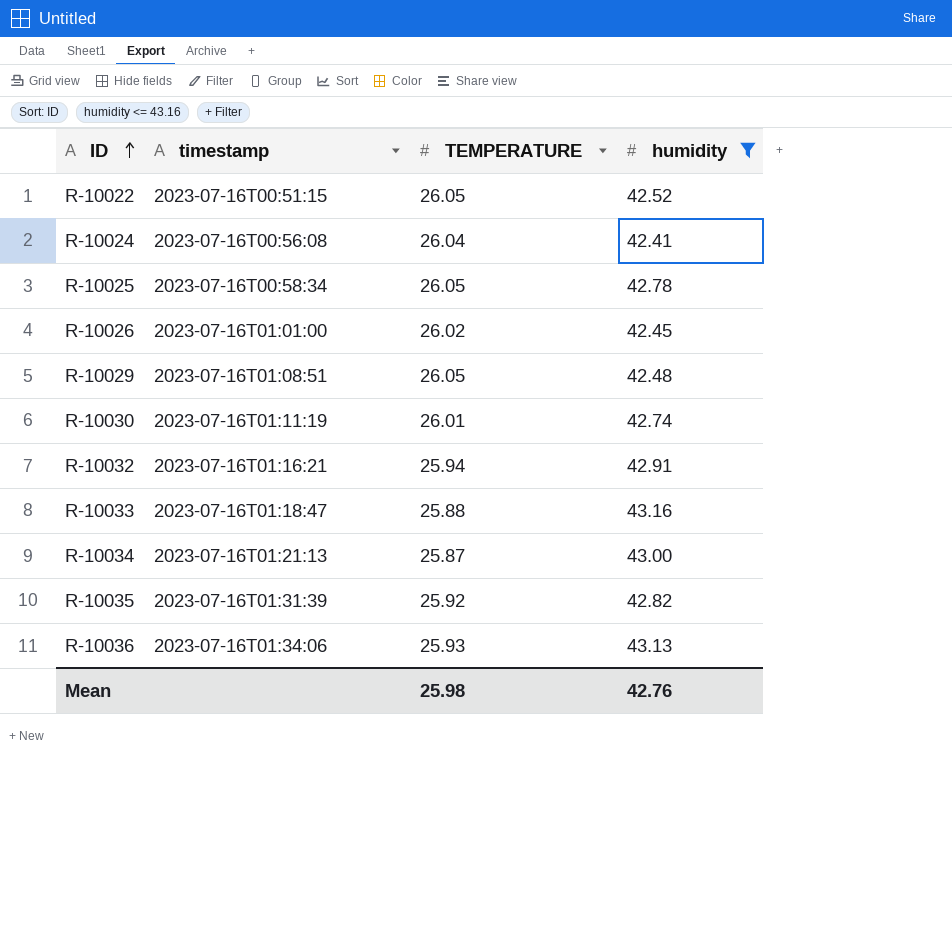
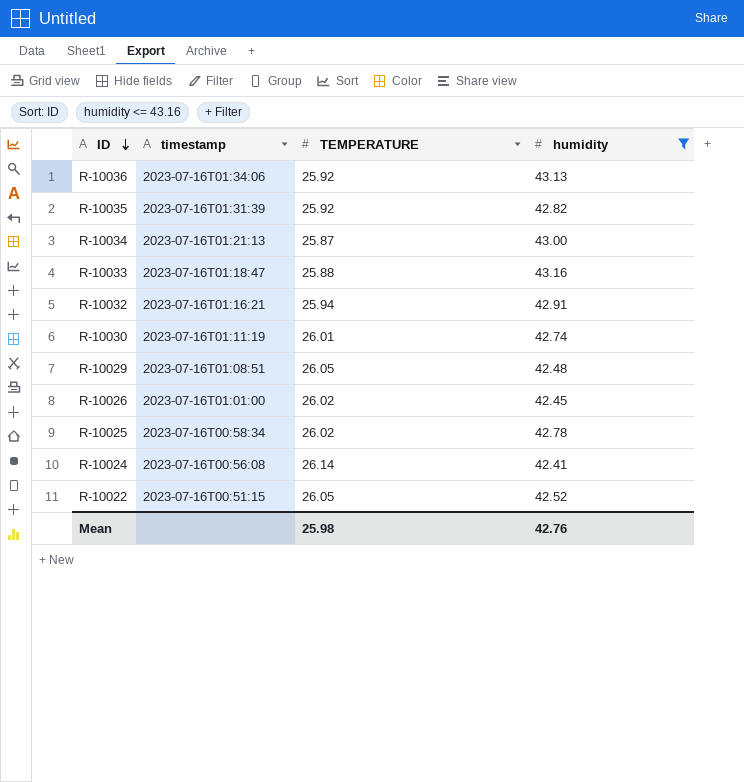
row order: ID ascending -> ID descending
R-10036 | TEMPERATURE: 25.93 -> 25.92
R-10025 | TEMPERATURE: 26.05 -> 26.02
R-10024 | TEMPERATURE: 26.04 -> 26.14

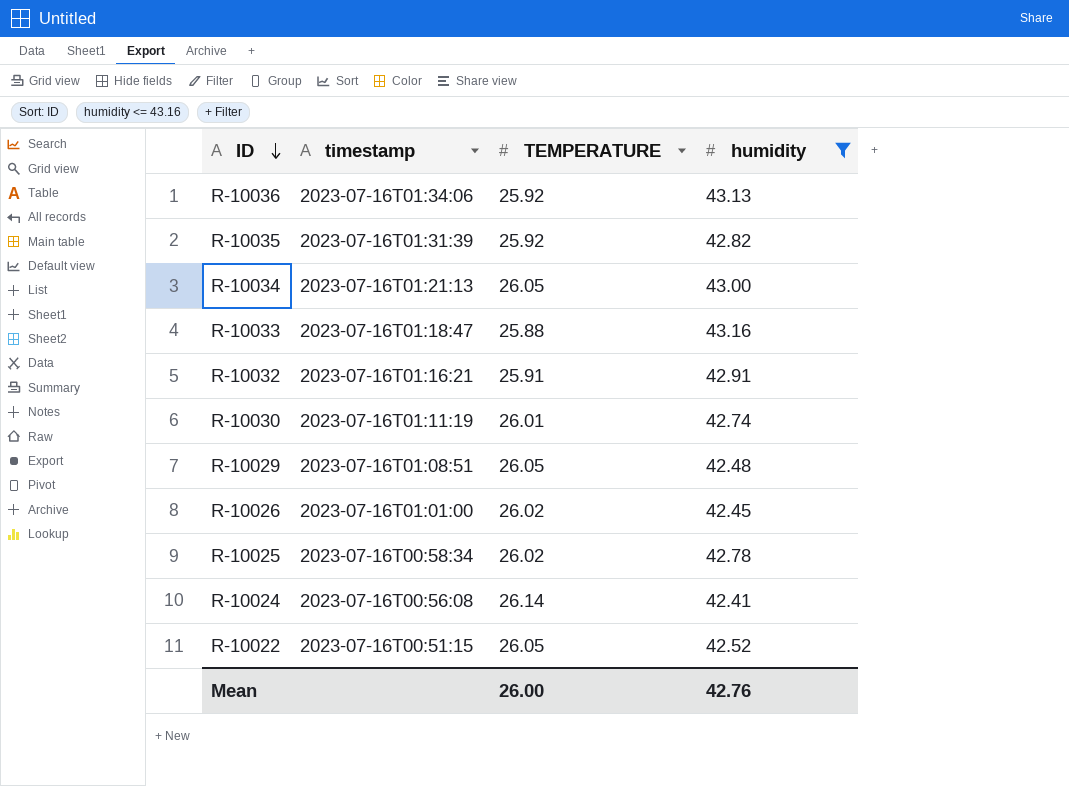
R-10034 | TEMPERATURE: 25.87 -> 26.05
R-10032 | TEMPERATURE: 25.94 -> 25.91
Mean | TEMPERATURE: 25.98 -> 26.00

